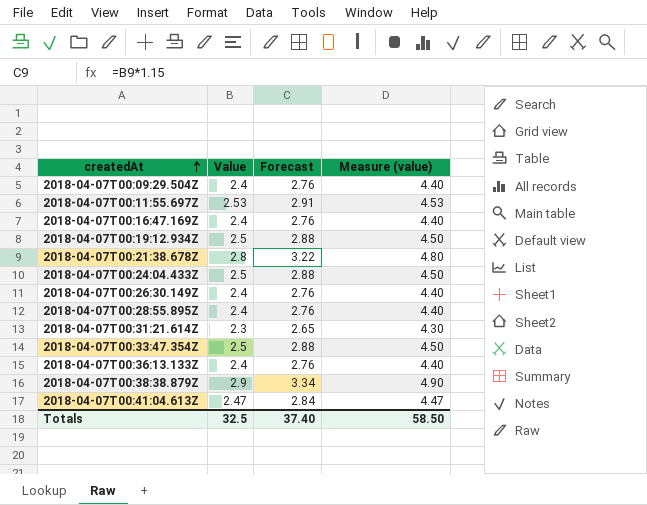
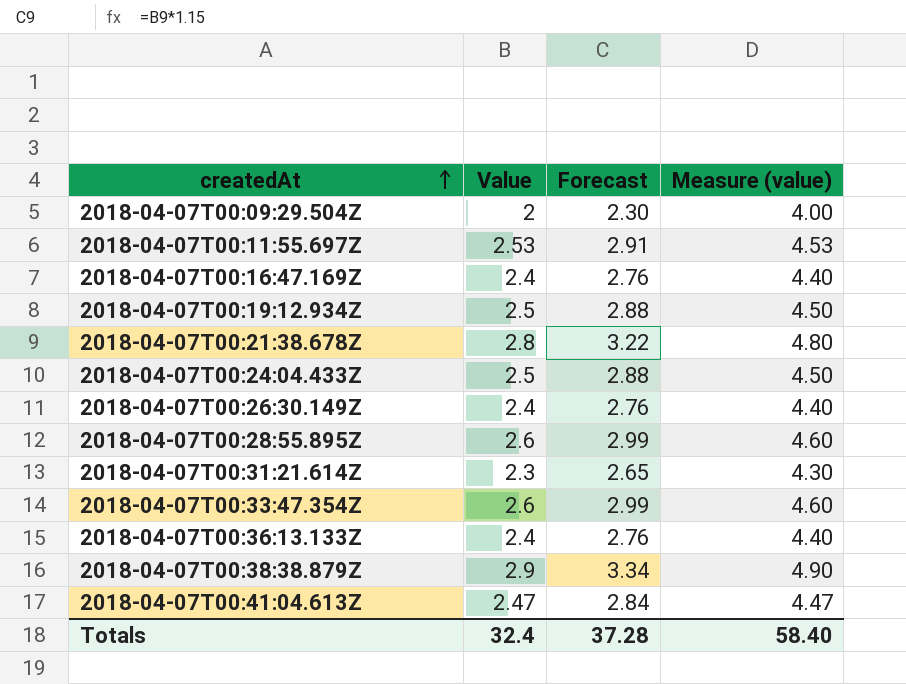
2018-04-07T00:09:29.504Z | Value: 2.4 -> 2
2018-04-07T00:09:29.504Z | Forecast: 2.76 -> 2.30
2018-04-07T00:09:29.504Z | Measure (value): 4.40 -> 4.00
2018-04-07T00:28:55.895Z | Value: 2.4 -> 2.6
2018-04-07T00:28:55.895Z | Forecast: 2.76 -> 2.99
2018-04-07T00:28:55.895Z | Measure (value): 4.40 -> 4.60
2018-04-07T00:33:47.354Z | Value: 2.5 -> 2.6
2018-04-07T00:33:47.354Z | Forecast: 2.88 -> 2.99
2018-04-07T00:33:47.354Z | Measure (value): 4.50 -> 4.60
Totals | Value: 32.5 -> 32.4
Totals | Forecast: 37.40 -> 37.28
Totals | Measure (value): 58.50 -> 58.40

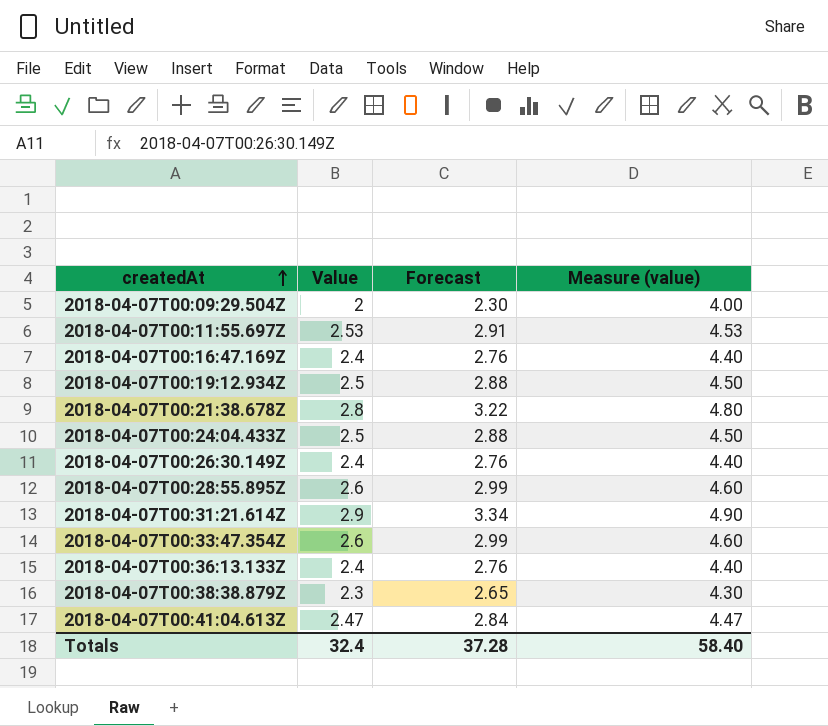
2018-04-07T00:31:21.614Z | Value: 2.3 -> 2.9
2018-04-07T00:31:21.614Z | Forecast: 2.65 -> 3.34
2018-04-07T00:31:21.614Z | Measure (value): 4.30 -> 4.90
2018-04-07T00:38:38.879Z | Value: 2.9 -> 2.3
2018-04-07T00:38:38.879Z | Forecast: 3.34 -> 2.65
2018-04-07T00:38:38.879Z | Measure (value): 4.90 -> 4.30

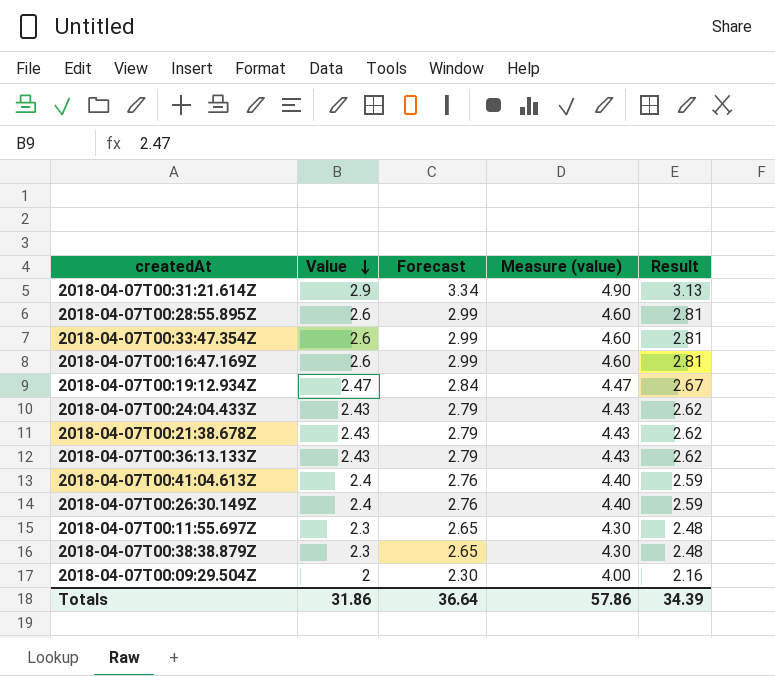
row order: createdAt ascending -> Value descending
column Result | formula: none -> [Value] * 1.08
2018-04-07T00:16:47.169Z | Value: 2.4 -> 2.6
2018-04-07T00:16:47.169Z | Forecast: 2.76 -> 2.99
2018-04-07T00:16:47.169Z | Measure (value): 4.40 -> 4.60
2018-04-07T00:19:12.934Z | Value: 2.5 -> 2.47
2018-04-07T00:19:12.934Z | Forecast: 2.88 -> 2.84
2018-04-07T00:19:12.934Z | Measure (value): 4.50 -> 4.47
2018-04-07T00:24:04.433Z | Value: 2.5 -> 2.43
2018-04-07T00:24:04.433Z | Forecast: 2.88 -> 2.79
2018-04-07T00:24:04.433Z | Measure (value): 4.50 -> 4.43
2018-04-07T00:21:38.678Z | Value: 2.8 -> 2.43
2018-04-07T00:21:38.678Z | Forecast: 3.22 -> 2.79
2018-04-07T00:21:38.678Z | Measure (value): 4.80 -> 4.43
2018-04-07T00:36:13.133Z | Value: 2.4 -> 2.43
2018-04-07T00:36:13.133Z | Forecast: 2.76 -> 2.79
2018-04-07T00:36:13.133Z | Measure (value): 4.40 -> 4.43
2018-04-07T00:41:04.613Z | Value: 2.47 -> 2.4
2018-04-07T00:41:04.613Z | Forecast: 2.84 -> 2.76
2018-04-07T00:41:04.613Z | Measure (value): 4.47 -> 4.40
2018-04-07T00:11:55.697Z | Value: 2.53 -> 2.3
2018-04-07T00:11:55.697Z | Forecast: 2.91 -> 2.65
2018-04-07T00:11:55.697Z | Measure (value): 4.53 -> 4.30
Totals | Value: 32.4 -> 31.86
Totals | Forecast: 37.28 -> 36.64
Totals | Measure (value): 58.40 -> 57.86

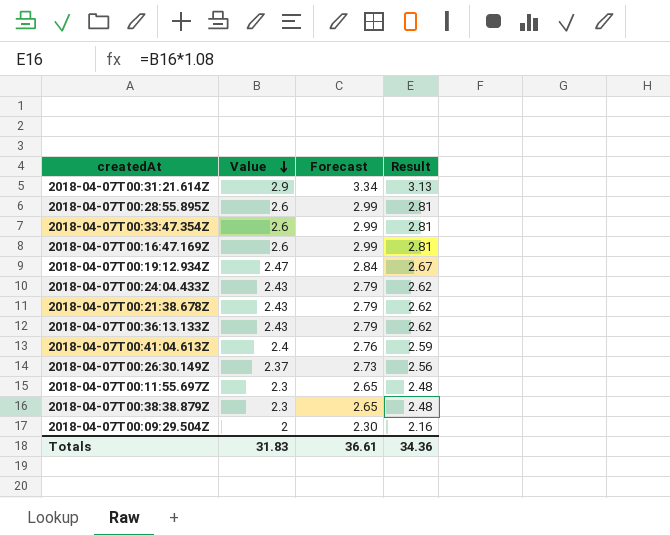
column Measure (value) | formula: [Value] + 2 -> none
2018-04-07T00:26:30.149Z | Value: 2.4 -> 2.37
2018-04-07T00:26:30.149Z | Forecast: 2.76 -> 2.73
2018-04-07T00:26:30.149Z | Result: 2.59 -> 2.56
Totals | Value: 31.86 -> 31.83
Totals | Forecast: 36.64 -> 36.61
Totals | Result: 34.39 -> 34.36

